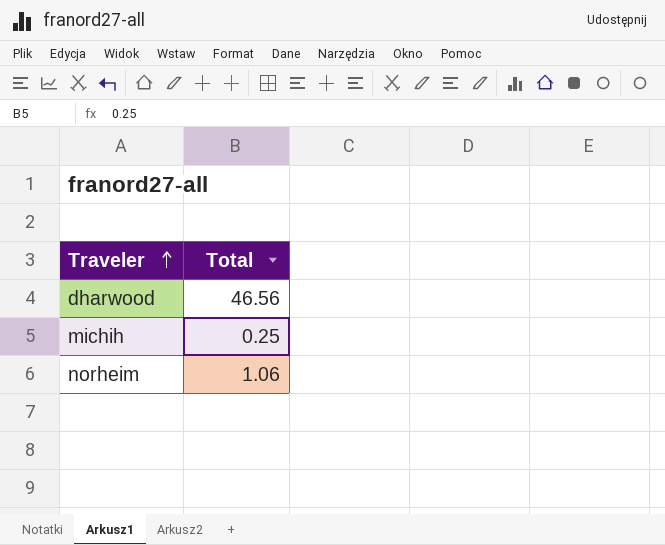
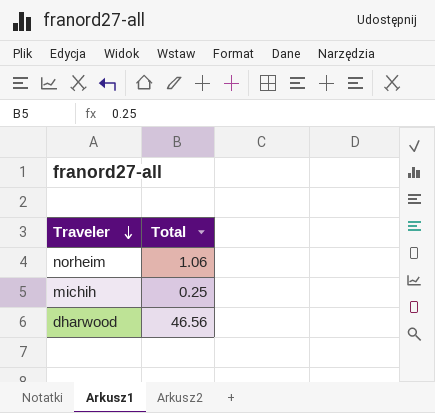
row order: Traveler ascending -> Traveler descending

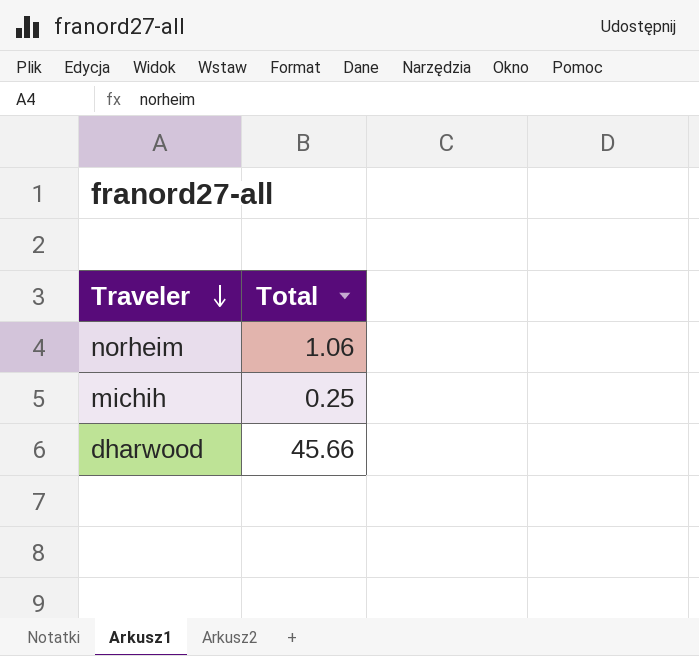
dharwood | Total: 46.56 -> 45.66

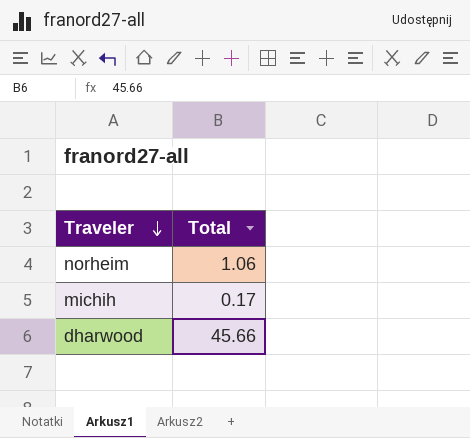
michih | Total: 0.25 -> 0.17

